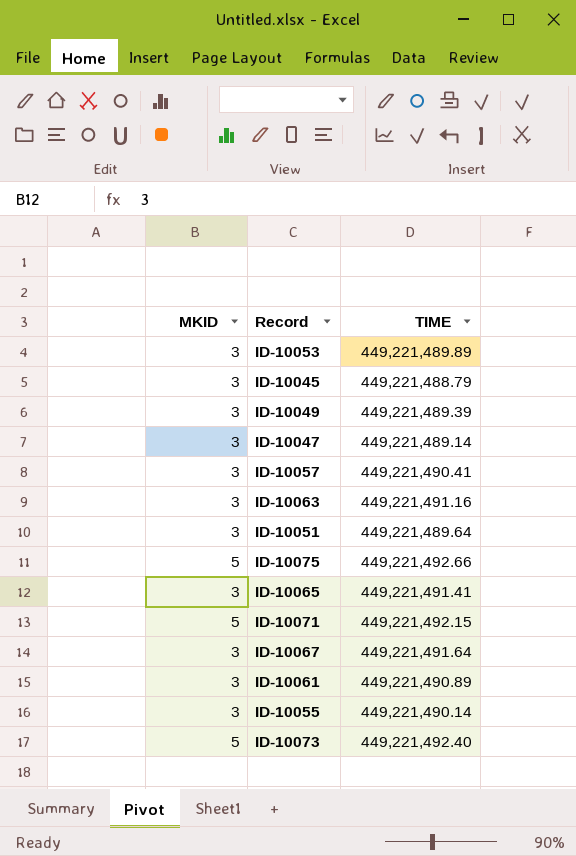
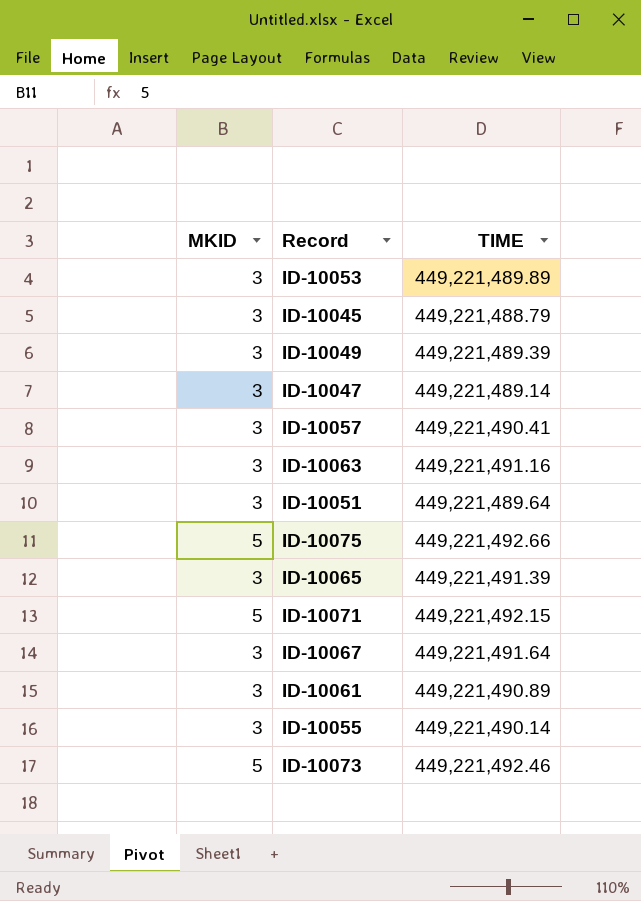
ID-10065 | TIME: 449,221,491.41 -> 449,221,491.39
ID-10073 | TIME: 449,221,492.40 -> 449,221,492.46

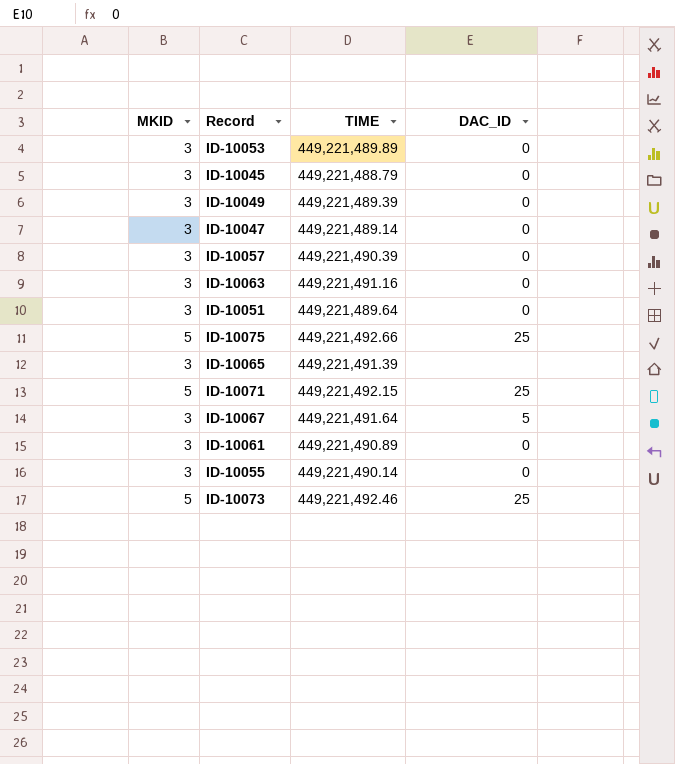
column DAC_ID | position: none -> 4
ID-10057 | TIME: 449,221,490.41 -> 449,221,490.39

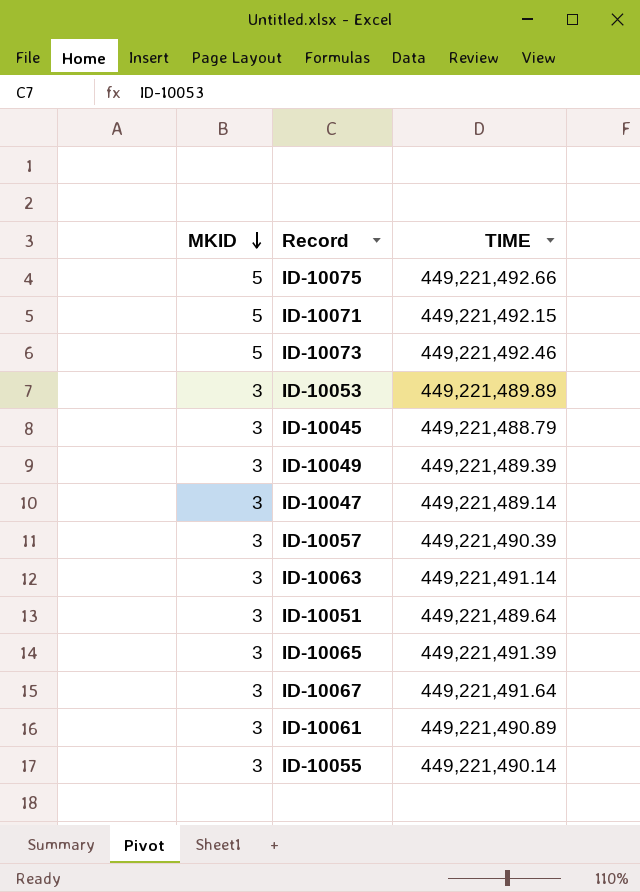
row order: none -> MKID descending
column DAC_ID | position: 4 -> none
ID-10063 | TIME: 449,221,491.16 -> 449,221,491.14

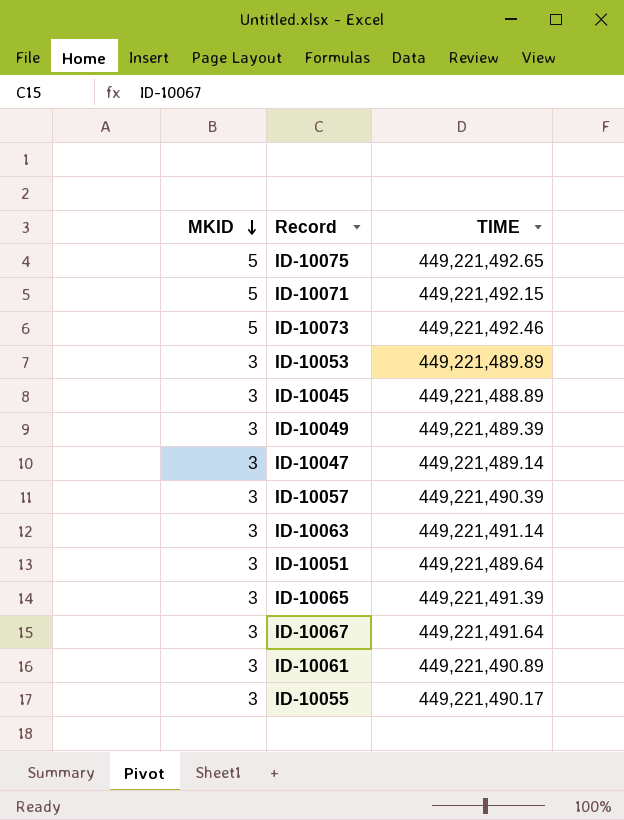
ID-10075 | TIME: 449,221,492.66 -> 449,221,492.65
ID-10045 | TIME: 449,221,488.79 -> 449,221,488.89
ID-10055 | TIME: 449,221,490.14 -> 449,221,490.17

